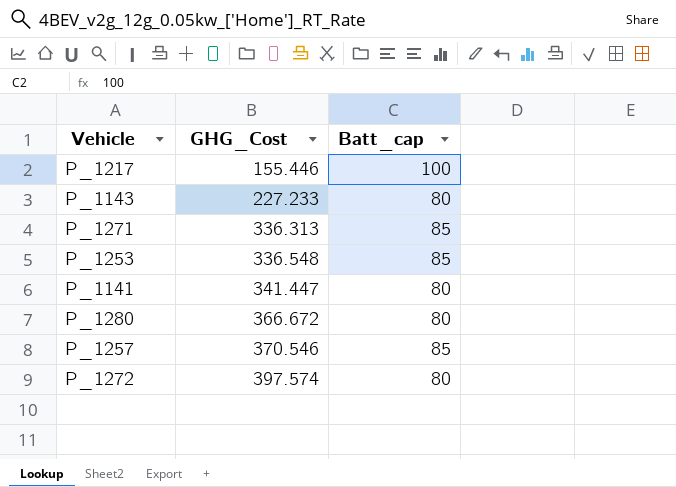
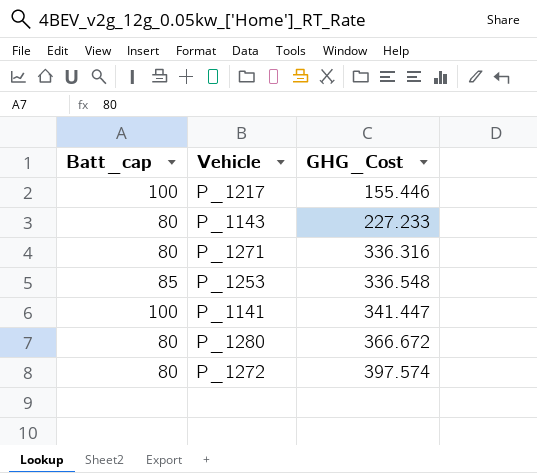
column Batt_cap | position: 3 -> 1
row P_1257: 370.546 | 85 -> none
P_1271 | Batt_cap: 85 -> 80
P_1271 | GHG_Cost: 336.313 -> 336.316
P_1141 | Batt_cap: 80 -> 100

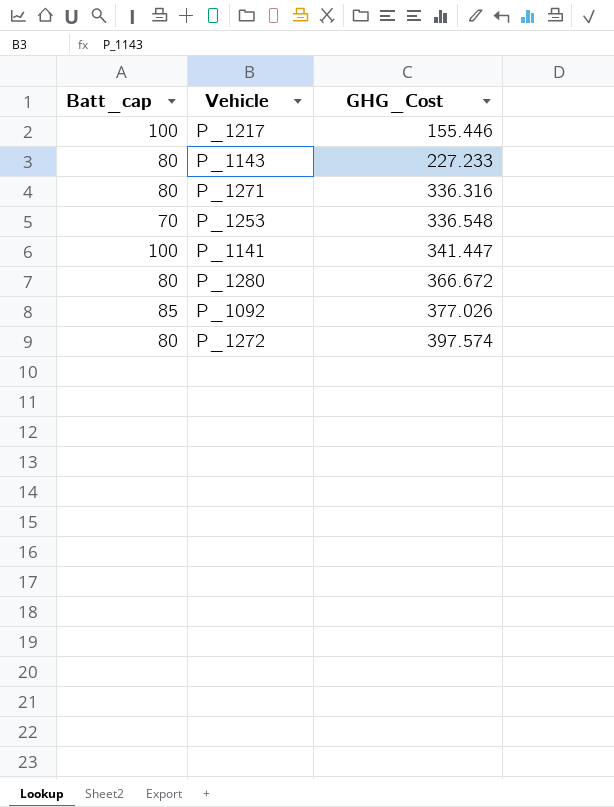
P_1253 | Batt_cap: 85 -> 70
row P_1092: none -> 85 | 377.026

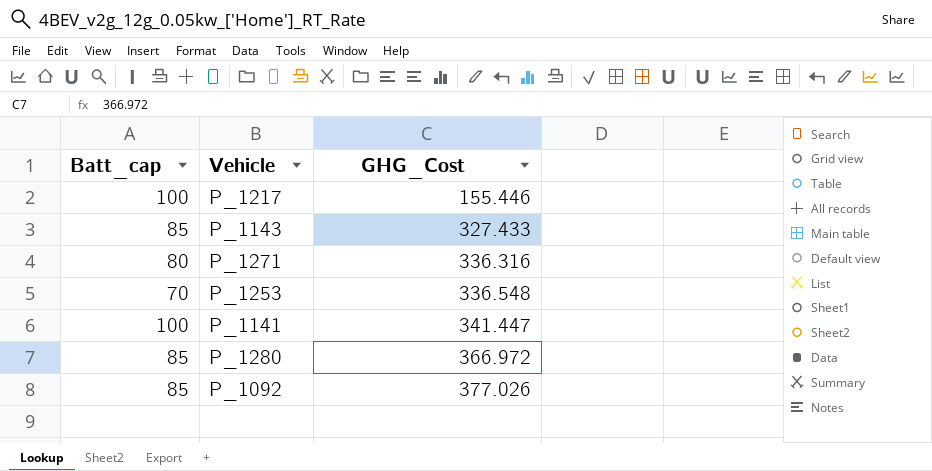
row P_1272: 80 | 397.574 -> none
P_1143 | Batt_cap: 80 -> 85
P_1143 | GHG_Cost: 227.233 -> 327.433
P_1280 | Batt_cap: 80 -> 85
P_1280 | GHG_Cost: 366.672 -> 366.972

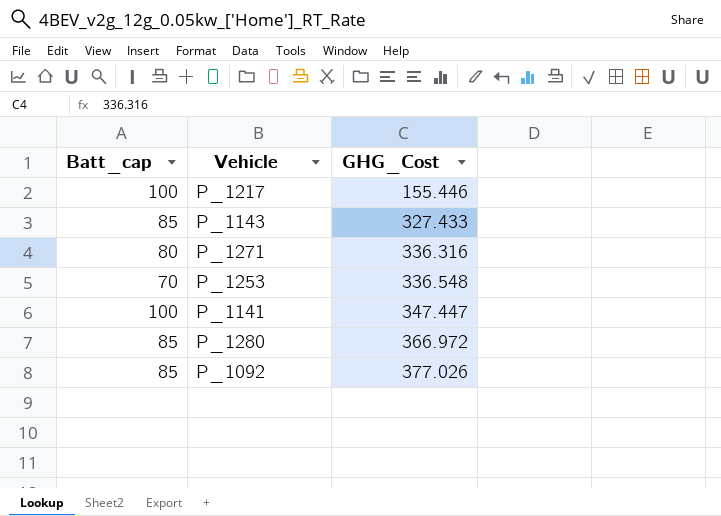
P_1141 | GHG_Cost: 341.447 -> 347.447

